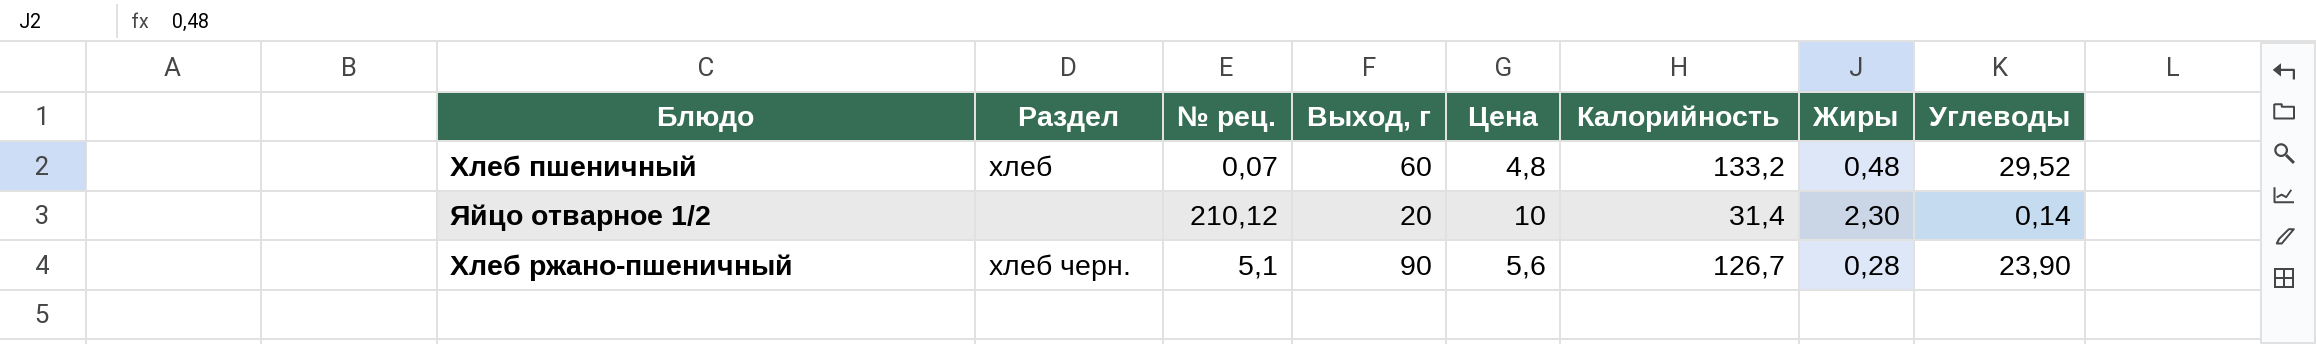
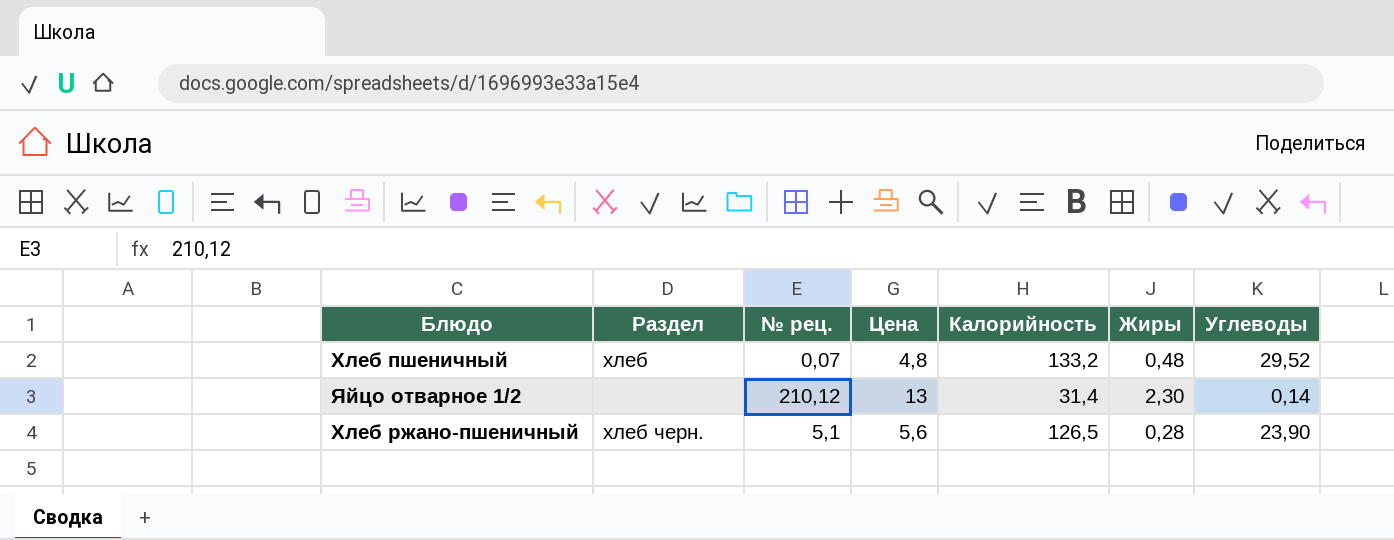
column Выход, г | position: 4 -> none
Яйцо отварное 1/2 | Цена: 10 -> 13
Хлеб ржано-пшеничный | Калорийность: 126,7 -> 126,5

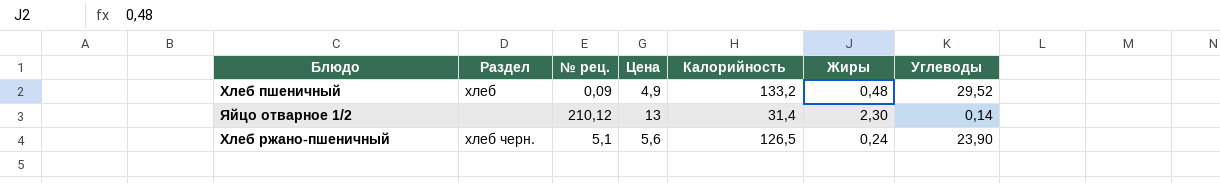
Хлеб пшеничный | № рец.: 0,07 -> 0,09
Хлеб пшеничный | Цена: 4,8 -> 4,9
Хлеб ржано-пшеничный | Жиры: 0,28 -> 0,24

